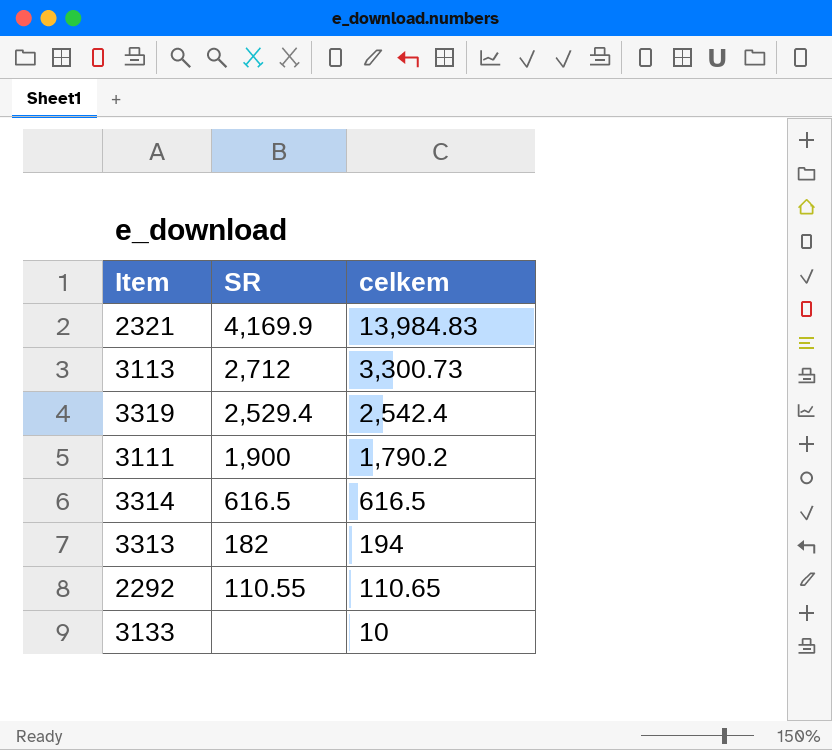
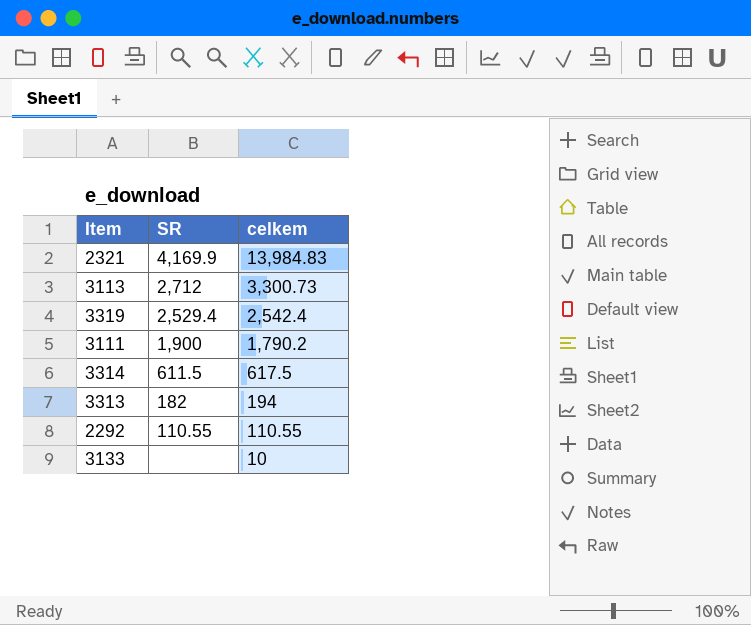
3314 | SR: 616.5 -> 611.5
3314 | celkem: 616.5 -> 617.5
2292 | celkem: 110.65 -> 110.55

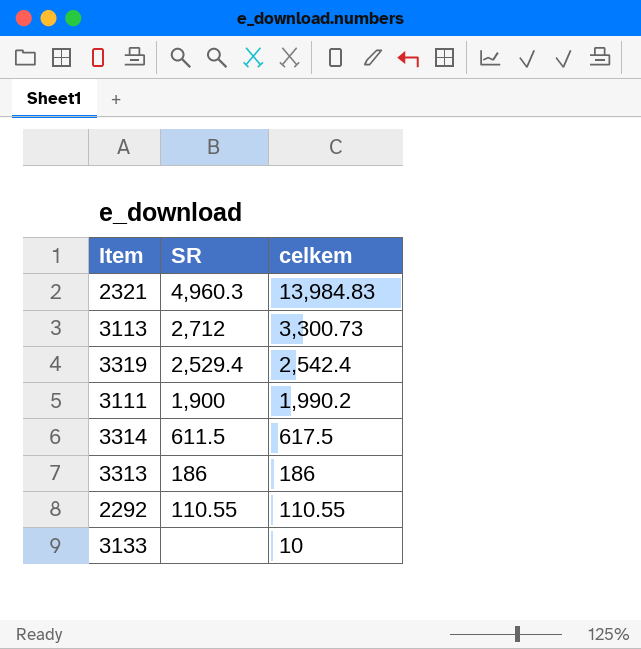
2321 | SR: 4,169.9 -> 4,960.3
3111 | celkem: 1,790.2 -> 1,990.2
3313 | SR: 182 -> 186
3313 | celkem: 194 -> 186

